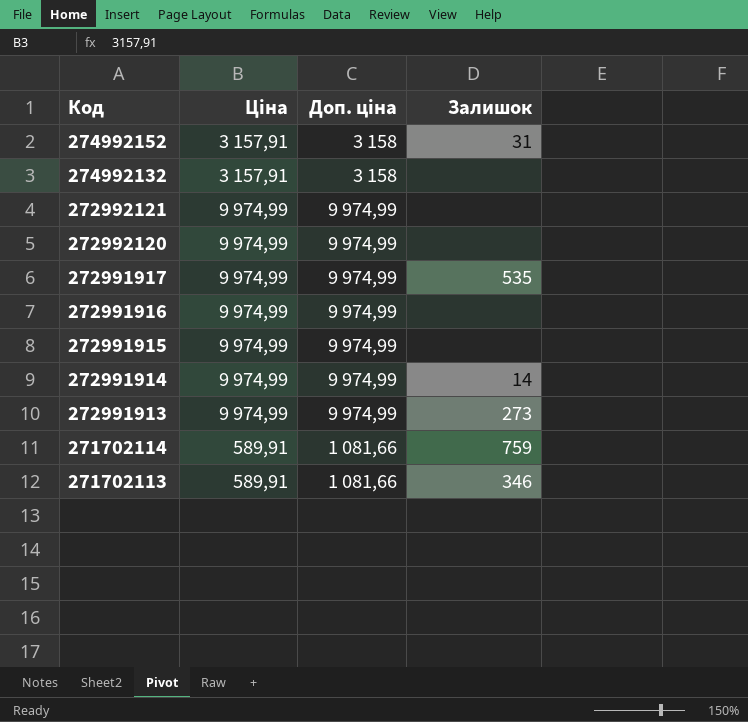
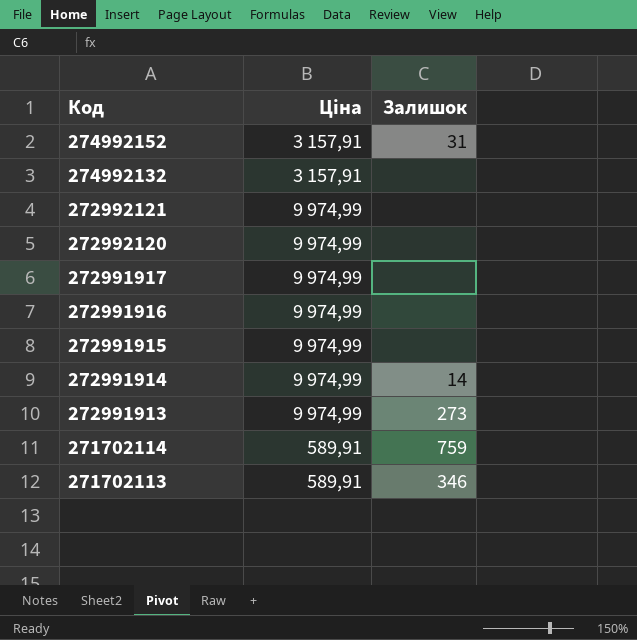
column Доп. ціна | position: 3 -> none
272991917 | Залишок: 535 -> none

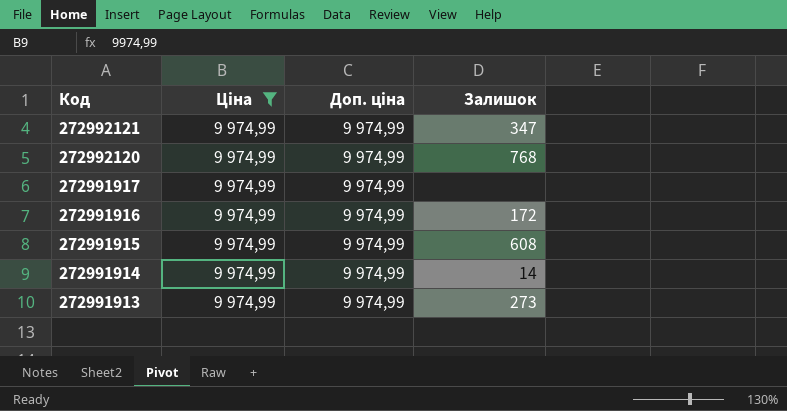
filter: none -> Ціна = 9 974,99
column Доп. ціна | position: none -> 3
272992121 | Залишок: none -> 347
272992120 | Залишок: none -> 768
272991916 | Залишок: none -> 172
272991915 | Залишок: none -> 608

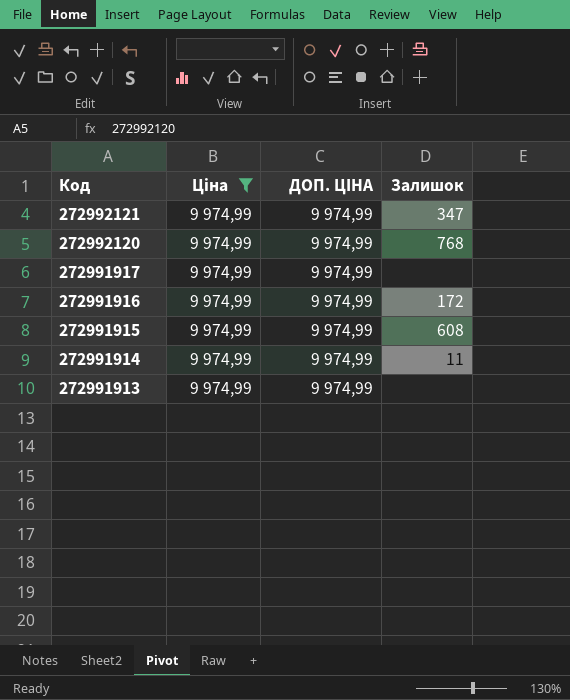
column name: Доп. ціна -> ДОП. ЦІНА
272991914 | Залишок: 14 -> 11
272991913 | Залишок: 273 -> none

